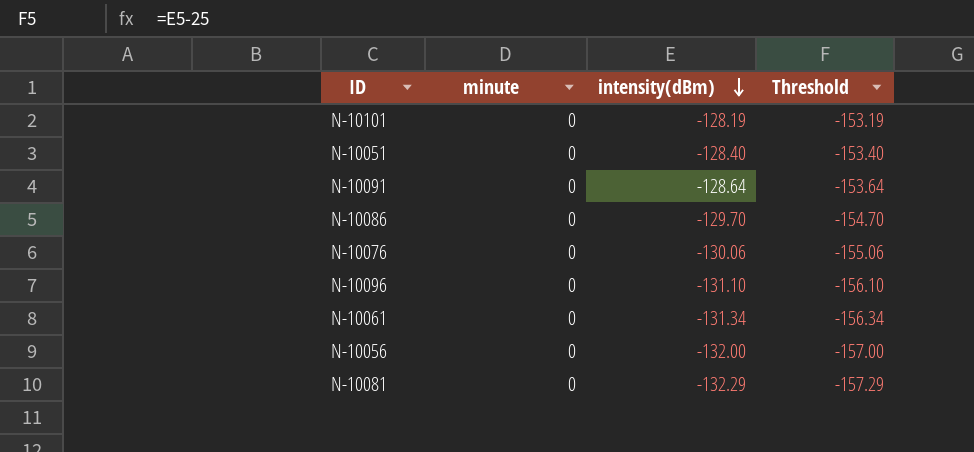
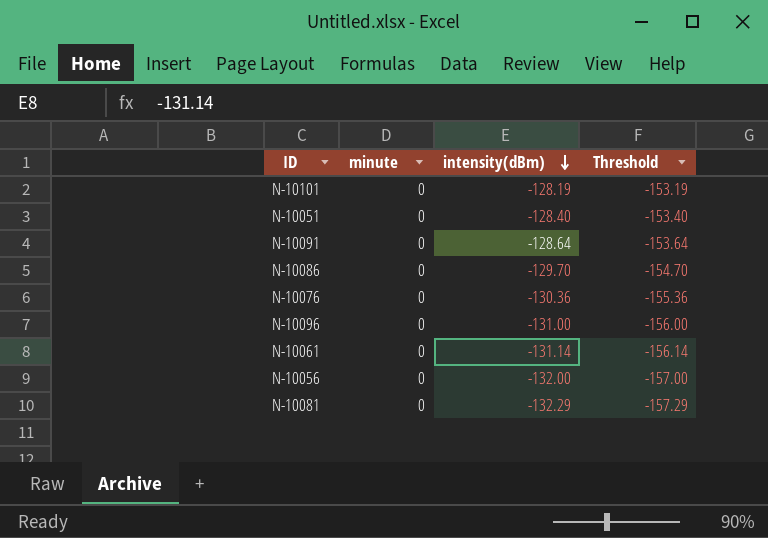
N-10076 | intensity(dBm): -130.06 -> -130.36
N-10076 | Threshold: -155.06 -> -155.36
N-10096 | intensity(dBm): -131.10 -> -131.00
N-10096 | Threshold: -156.10 -> -156.00
N-10061 | intensity(dBm): -131.34 -> -131.14
N-10061 | Threshold: -156.34 -> -156.14

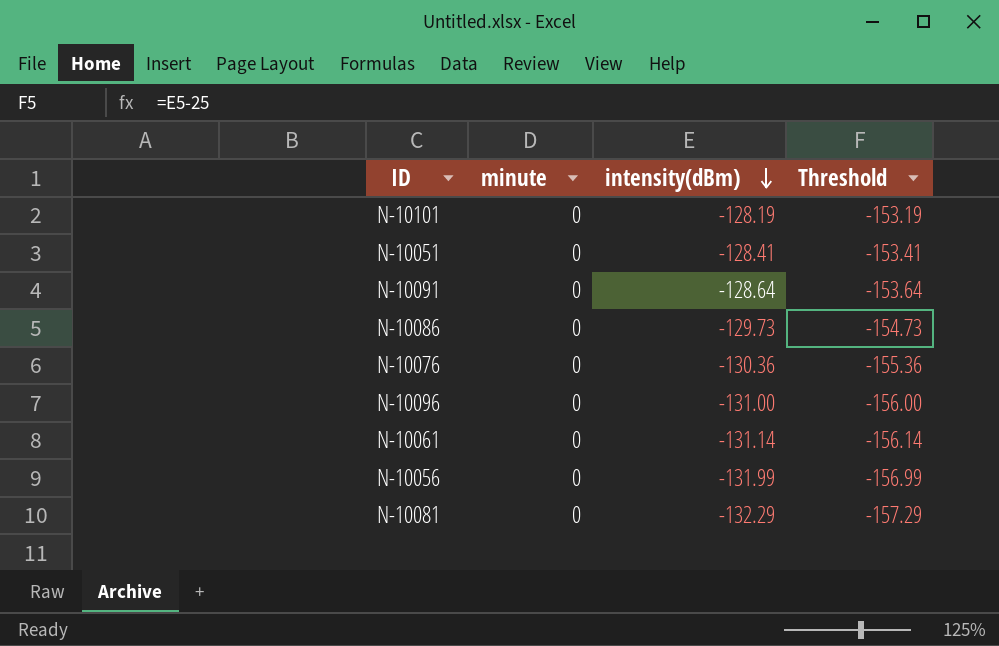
N-10051 | intensity(dBm): -128.40 -> -128.41
N-10051 | Threshold: -153.40 -> -153.41
N-10086 | intensity(dBm): -129.70 -> -129.73
N-10086 | Threshold: -154.70 -> -154.73
N-10056 | intensity(dBm): -132.00 -> -131.99
N-10056 | Threshold: -157.00 -> -156.99

